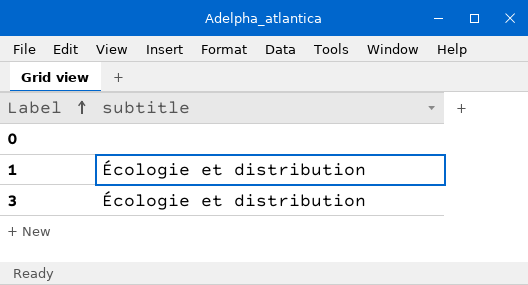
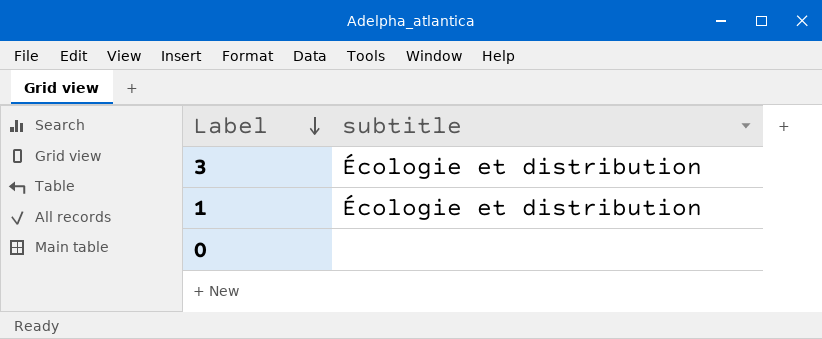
row order: Label ascending -> Label descending

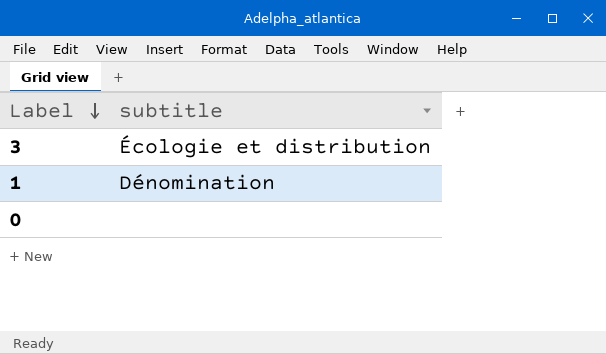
1 | subtitle: Écologie et distribution -> Dénomination

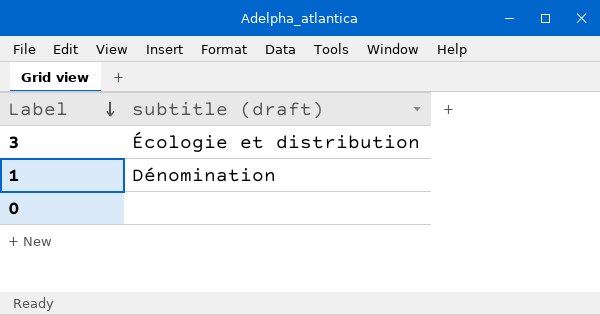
column name: subtitle -> subtitle (draft)

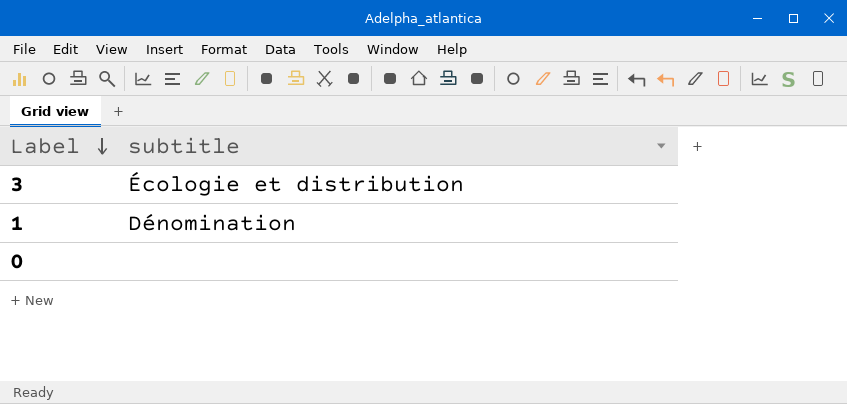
column name: subtitle (draft) -> subtitle

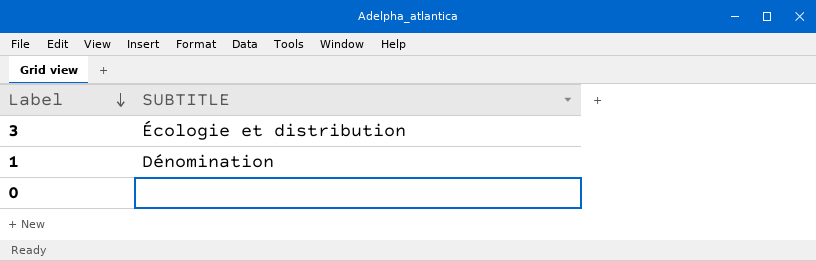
column name: subtitle -> SUBTITLE

